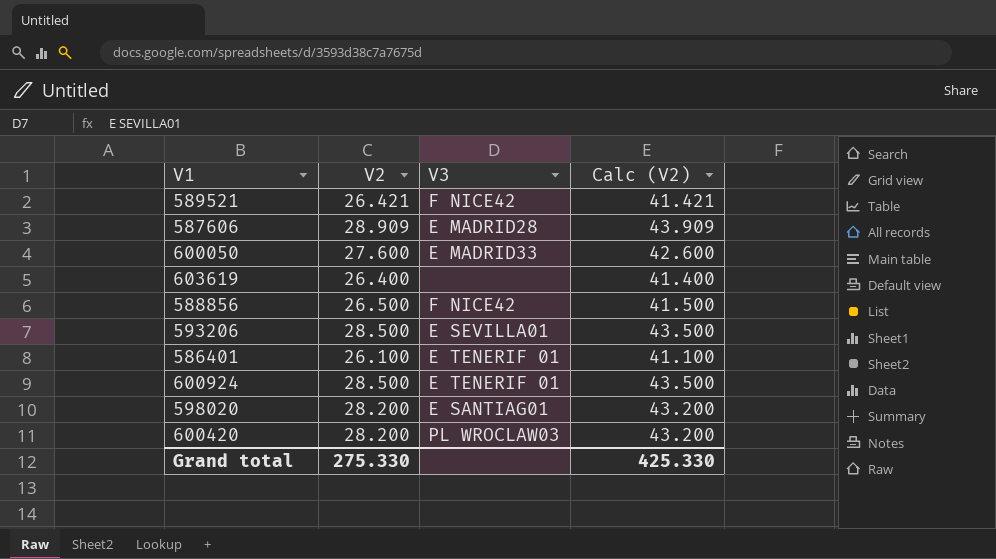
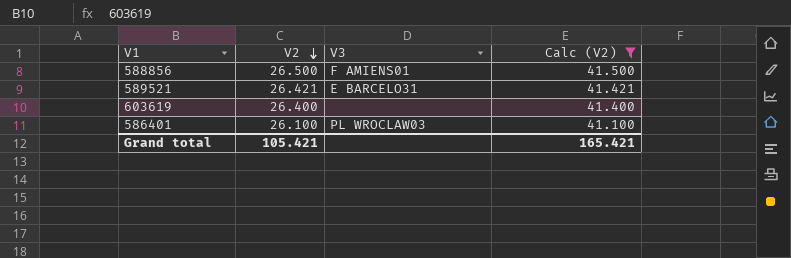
filter: none -> Calc (V2) <= 41.500
row order: none -> V2 descending
588856 | V3: F NICE42 -> F AMIENS01
589521 | V3: F NICE42 -> E BARCELO31
586401 | V3: E TENERIF 01 -> PL WROCLAW03
Grand total | V2: 275.330 -> 105.421
Grand total | Calc (V2): 425.330 -> 165.421

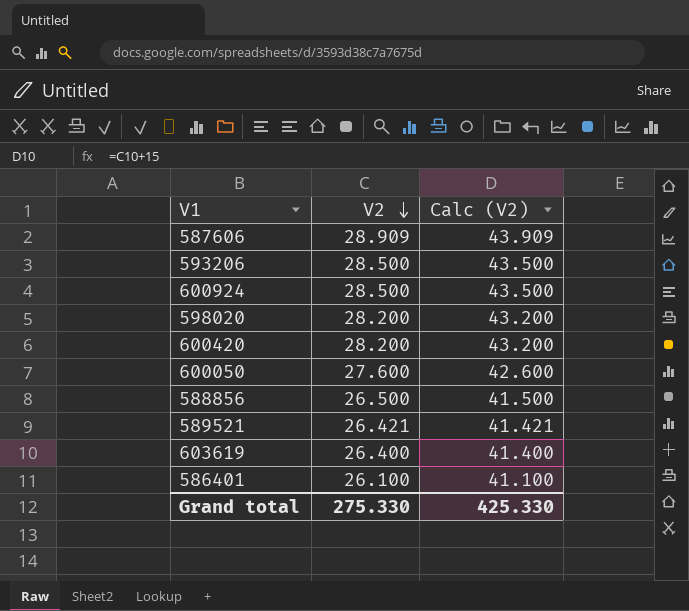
filter: Calc (V2) <= 41.500 -> none
column V3 | position: 3 -> none
Grand total | V2: 105.421 -> 275.330
Grand total | Calc (V2): 165.421 -> 425.330

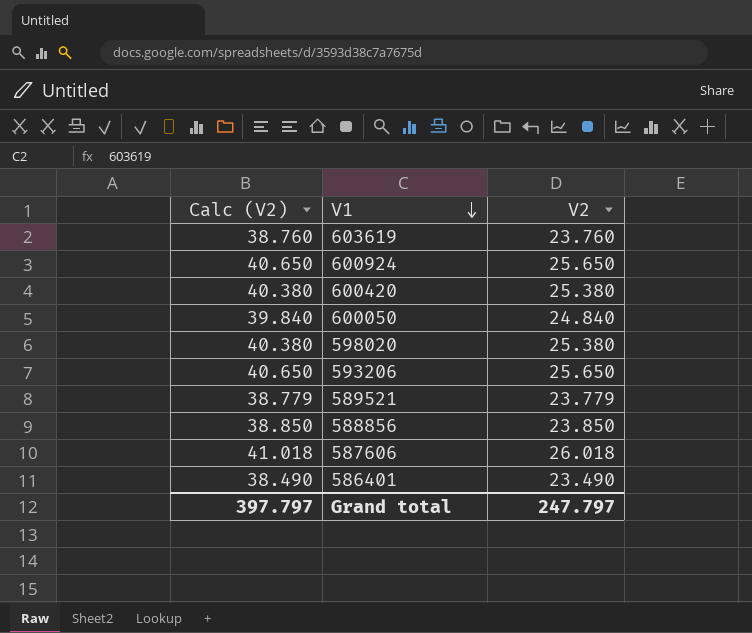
row order: V2 descending -> V1 descending
column Calc (V2) | position: 3 -> 1
603619 | Calc (V2): 41.400 -> 38.760
603619 | V2: 26.400 -> 23.760
600924 | Calc (V2): 43.500 -> 40.650
600924 | V2: 28.500 -> 25.650
600420 | Calc (V2): 43.200 -> 40.380
600420 | V2: 28.200 -> 25.380
600050 | Calc (V2): 42.600 -> 39.840
600050 | V2: 27.600 -> 24.840
598020 | Calc (V2): 43.200 -> 40.380
598020 | V2: 28.200 -> 25.380
593206 | Calc (V2): 43.500 -> 40.650
593206 | V2: 28.500 -> 25.650
589521 | Calc (V2): 41.421 -> 38.779
589521 | V2: 26.421 -> 23.779
588856 | Calc (V2): 41.500 -> 38.850
588856 | V2: 26.500 -> 23.850
587606 | Calc (V2): 43.909 -> 41.018
587606 | V2: 28.909 -> 26.018
586401 | Calc (V2): 41.100 -> 38.490
586401 | V2: 26.100 -> 23.490
Grand total | Calc (V2): 425.330 -> 397.797
Grand total | V2: 275.330 -> 247.797

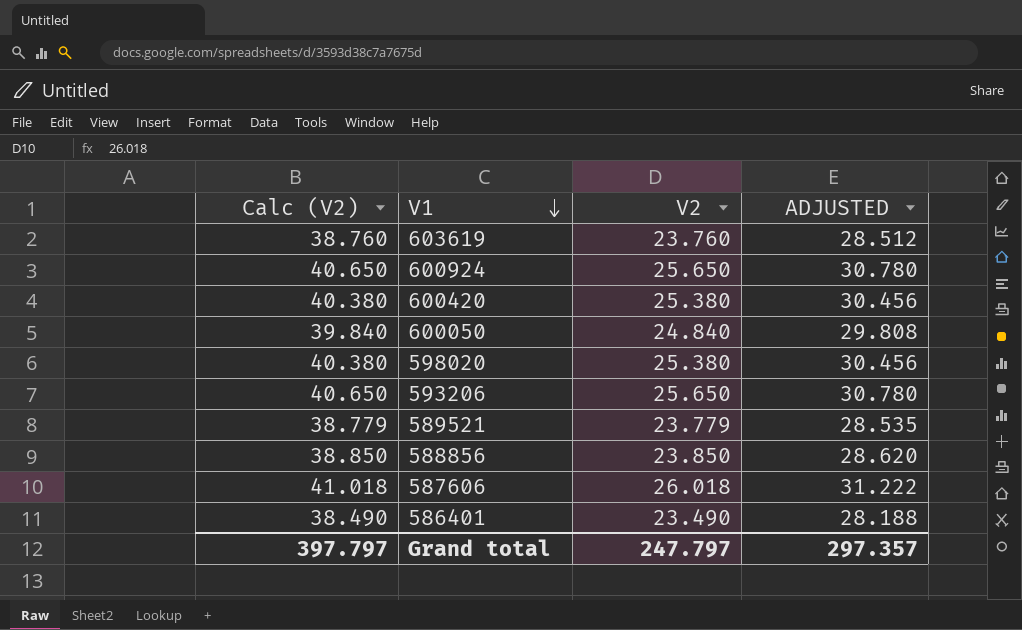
column ADJUSTED | formula: none -> [V2] * 1.2

